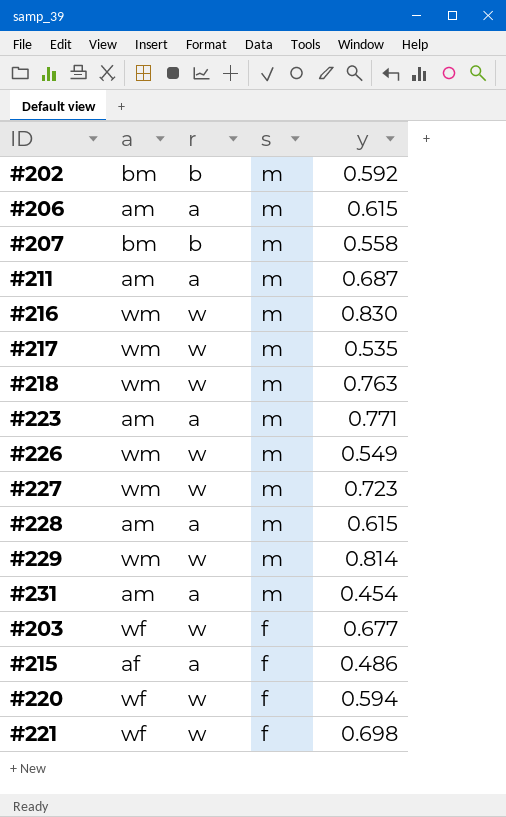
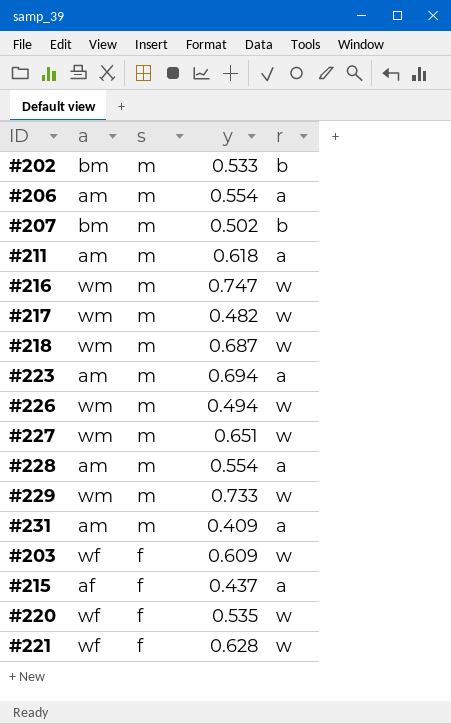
column r | position: 3 -> 5
#202 | y: 0.592 -> 0.533
#206 | y: 0.615 -> 0.554
#207 | y: 0.558 -> 0.502
#211 | y: 0.687 -> 0.618
#216 | y: 0.830 -> 0.747
#217 | y: 0.535 -> 0.482
#218 | y: 0.763 -> 0.687
#223 | y: 0.771 -> 0.694
#226 | y: 0.549 -> 0.494
#227 | y: 0.723 -> 0.651
#228 | y: 0.615 -> 0.554
#229 | y: 0.814 -> 0.733
#231 | y: 0.454 -> 0.409
#203 | y: 0.677 -> 0.609
#215 | y: 0.486 -> 0.437
#220 | y: 0.594 -> 0.535
#221 | y: 0.698 -> 0.628

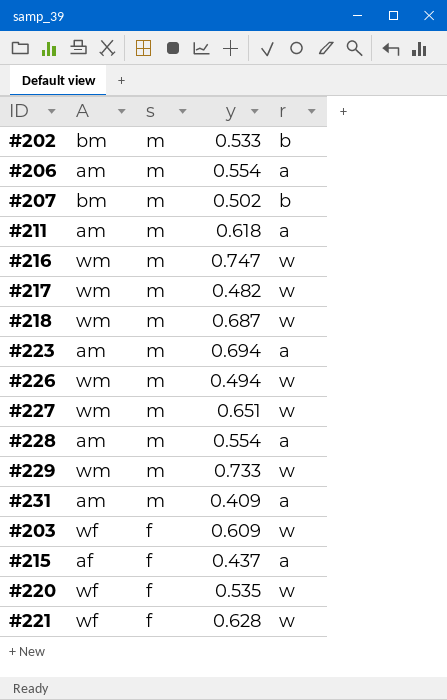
column name: a -> A

